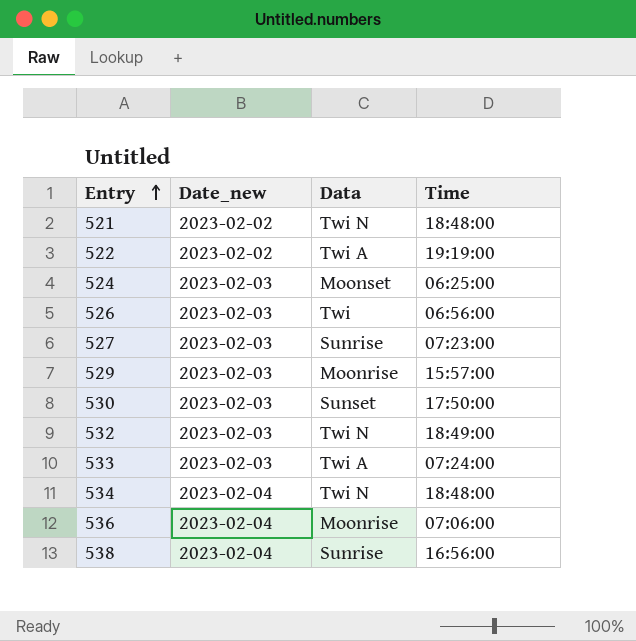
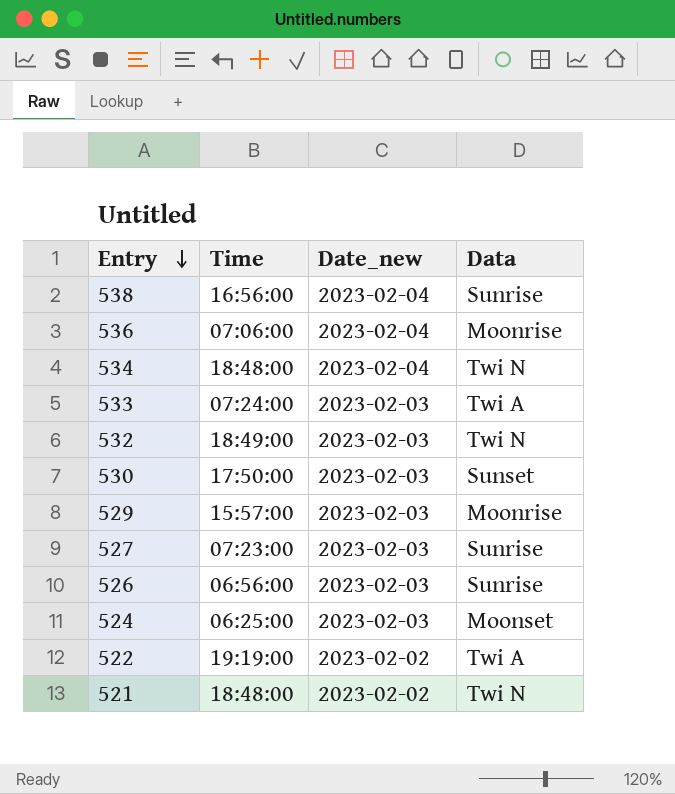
row order: Entry ascending -> Entry descending
column Time | position: 4 -> 2
526 | Data: Twi -> Sunrise

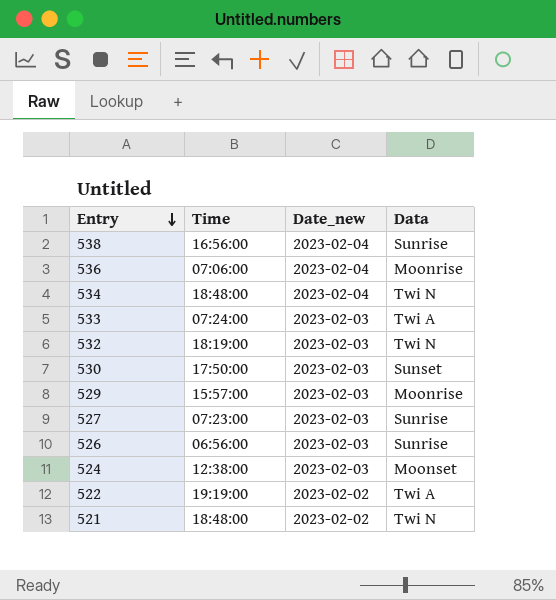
532 | Time: 18:49:00 -> 18:19:00
524 | Time: 06:25:00 -> 12:38:00

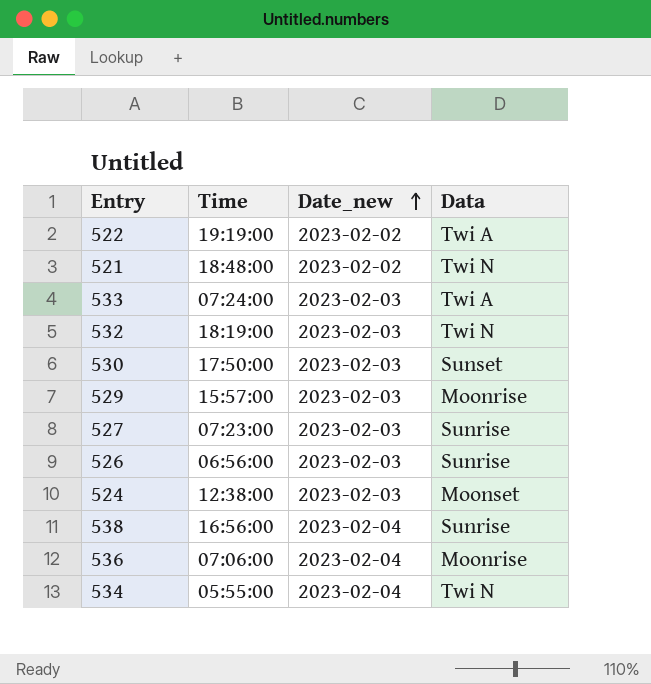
row order: Entry descending -> Date_new ascending
534 | Time: 18:48:00 -> 05:55:00

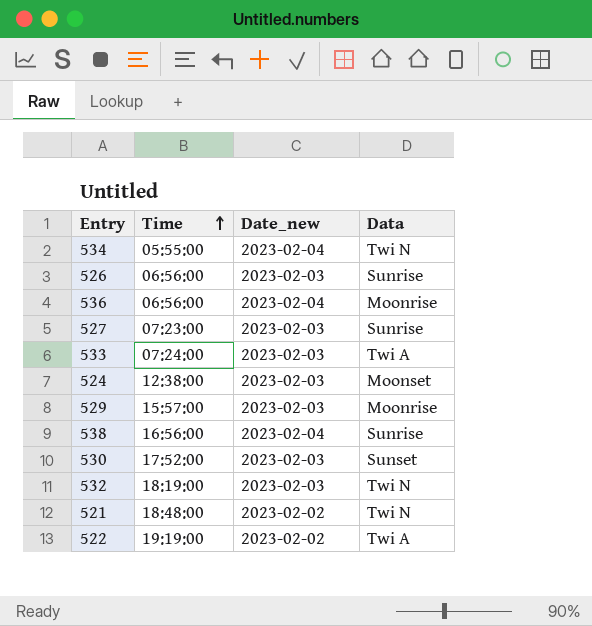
row order: Date_new ascending -> Time ascending
536 | Time: 07:06:00 -> 06:56:00
530 | Time: 17:50:00 -> 17:52:00

